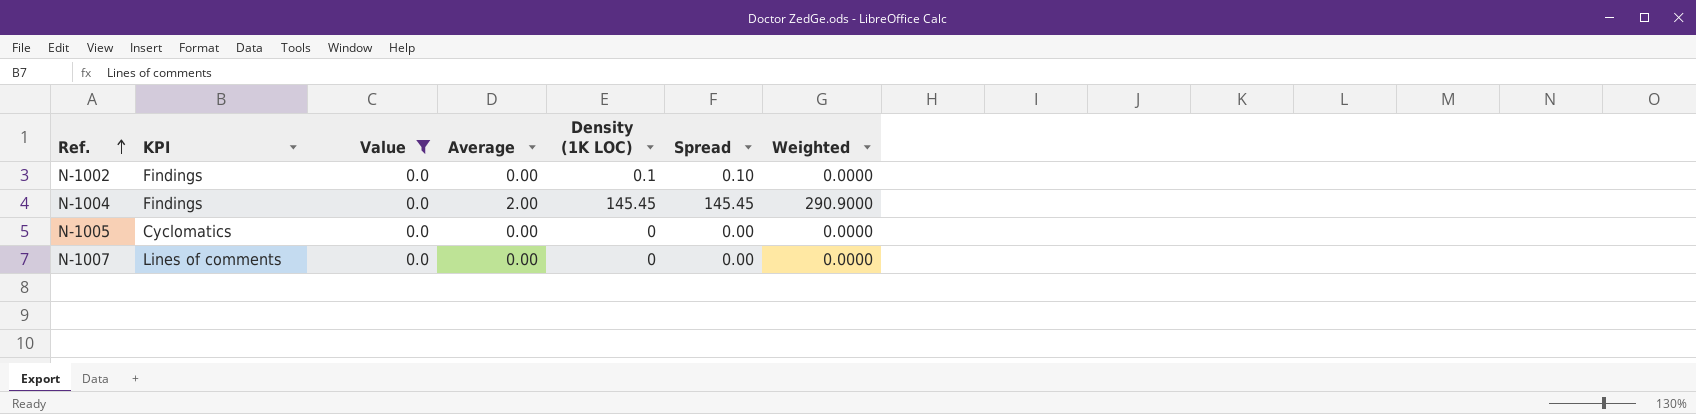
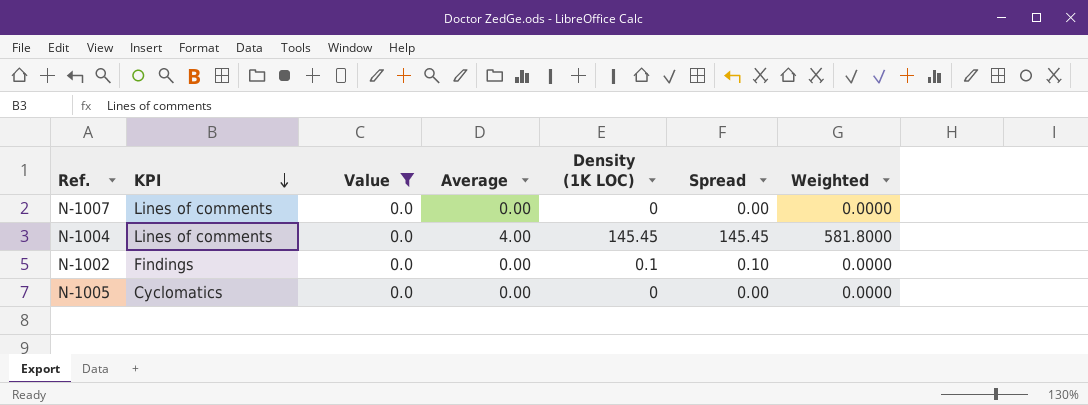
row order: Ref. ascending -> KPI descending
N-1004 | KPI: Findings -> Lines of comments
N-1004 | Average: 2.00 -> 4.00
N-1004 | Weighted: 290.9000 -> 581.8000

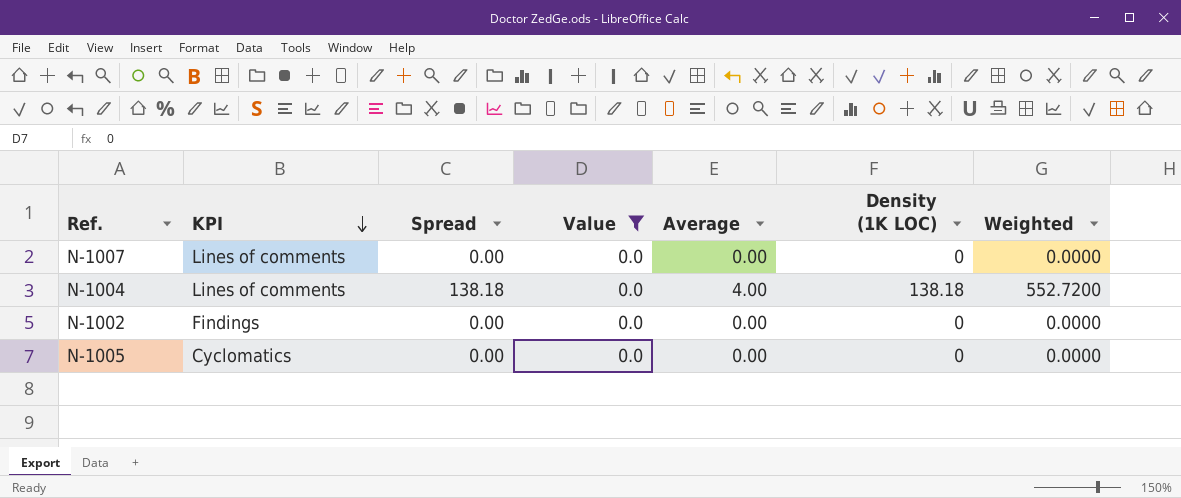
column Spread | position: 6 -> 3
N-1004 | Spread: 145.45 -> 138.18
N-1004 | Density (1K LOC): 145.45 -> 138.18
N-1004 | Weighted: 581.8000 -> 552.7200
N-1002 | Spread: 0.10 -> 0.00
N-1002 | Density (1K LOC): 0.1 -> 0

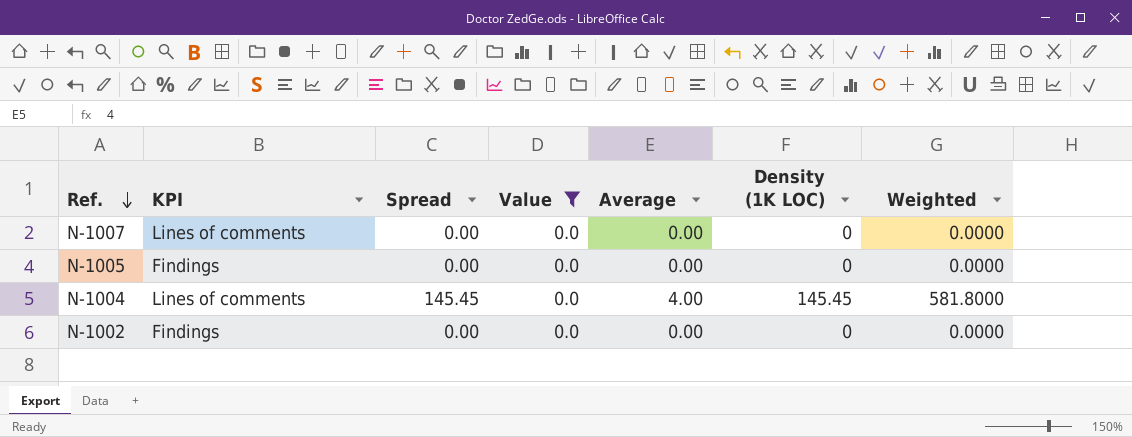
row order: KPI descending -> Ref. descending
N-1005 | KPI: Cyclomatics -> Findings
N-1004 | Spread: 138.18 -> 145.45
N-1004 | Density (1K LOC): 138.18 -> 145.45
N-1004 | Weighted: 552.7200 -> 581.8000

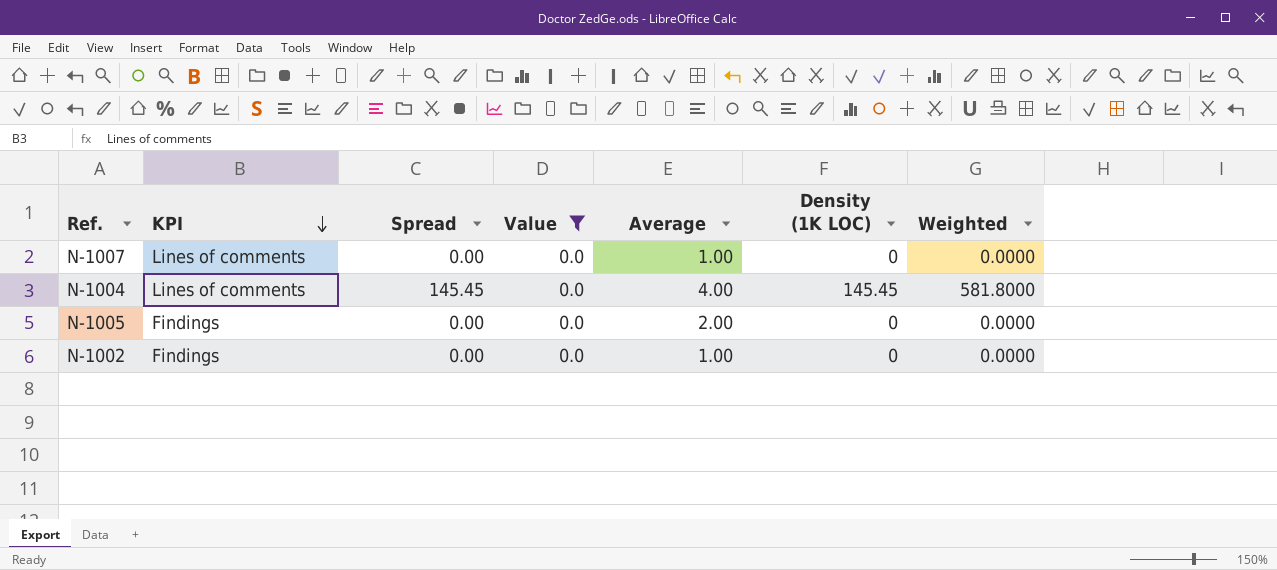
row order: Ref. descending -> KPI descending
N-1007 | Average: 0.00 -> 1.00
N-1005 | Average: 0.00 -> 2.00
N-1002 | Average: 0.00 -> 1.00

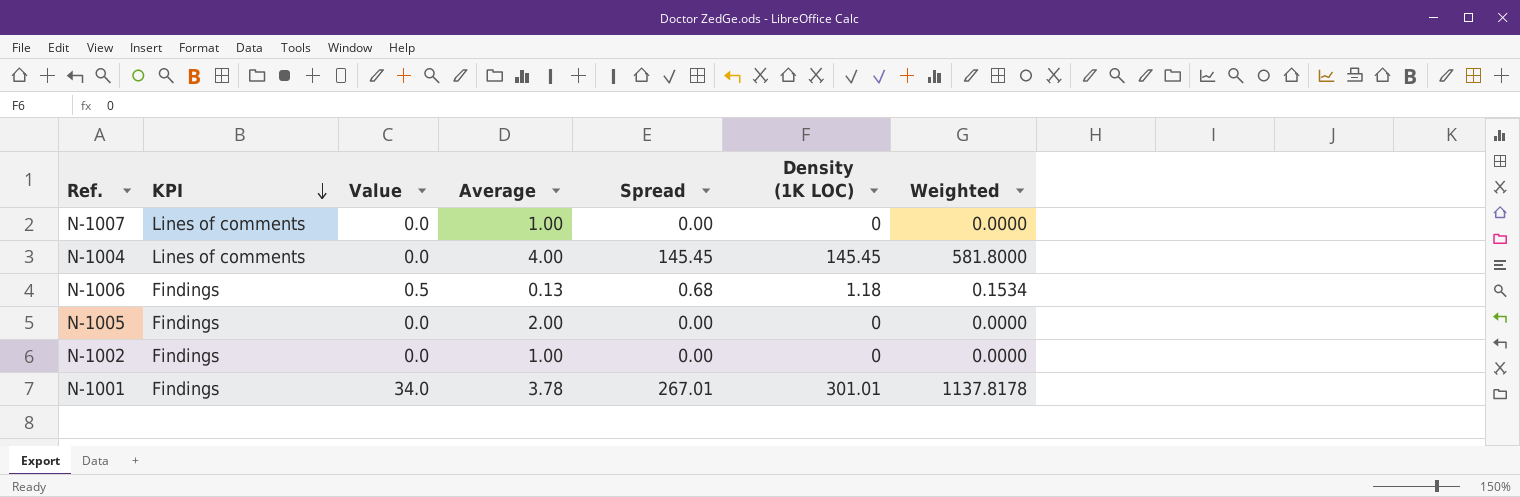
filter: Value = 0.0 -> none
column Spread | position: 3 -> 5

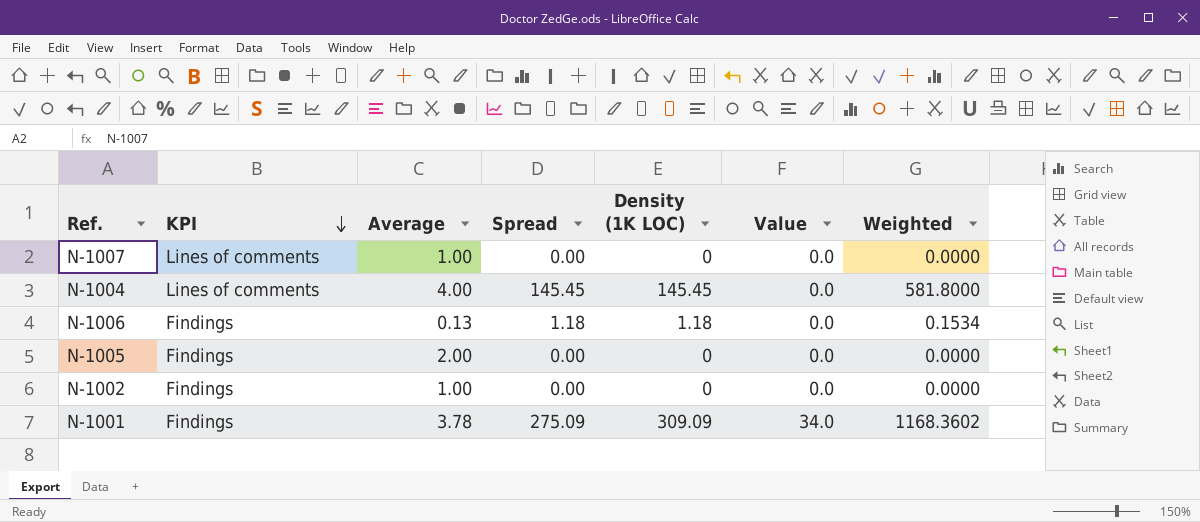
column Value | position: 3 -> 6
N-1006 | Spread: 0.68 -> 1.18
N-1006 | Value: 0.5 -> 0.0
N-1001 | Spread: 267.01 -> 275.09
N-1001 | Density (1K LOC): 301.01 -> 309.09
N-1001 | Weighted: 1137.8178 -> 1168.3602

